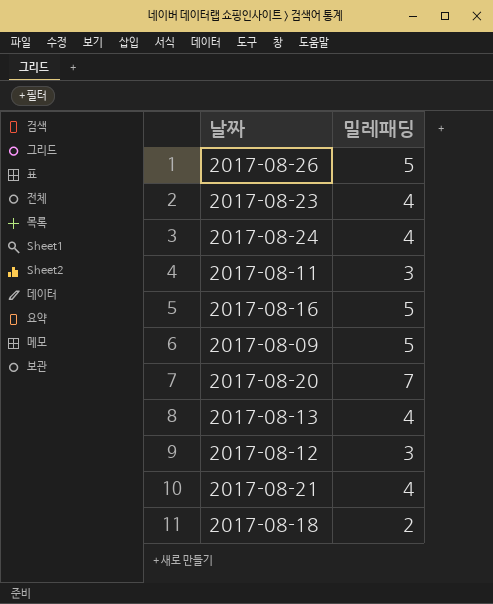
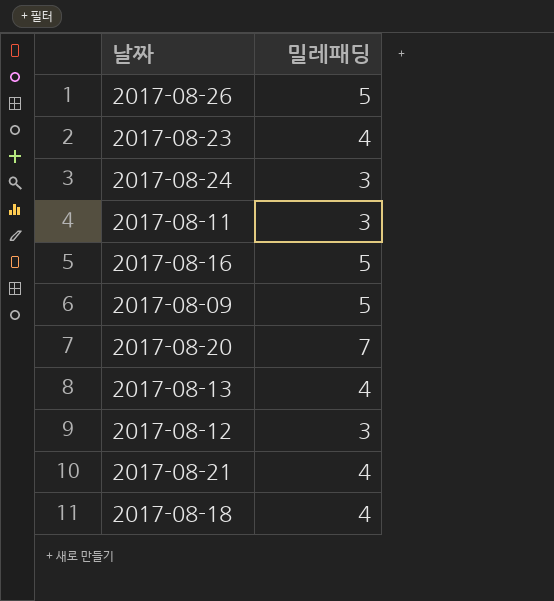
2017-08-24 | 밀레패딩: 4 -> 3
2017-08-18 | 밀레패딩: 2 -> 4

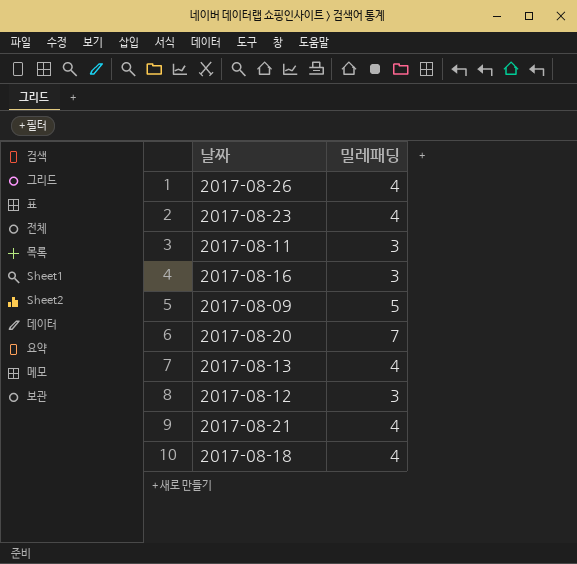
row 2017-08-24: 3 -> none
2017-08-26 | 밀레패딩: 5 -> 4
2017-08-16 | 밀레패딩: 5 -> 3

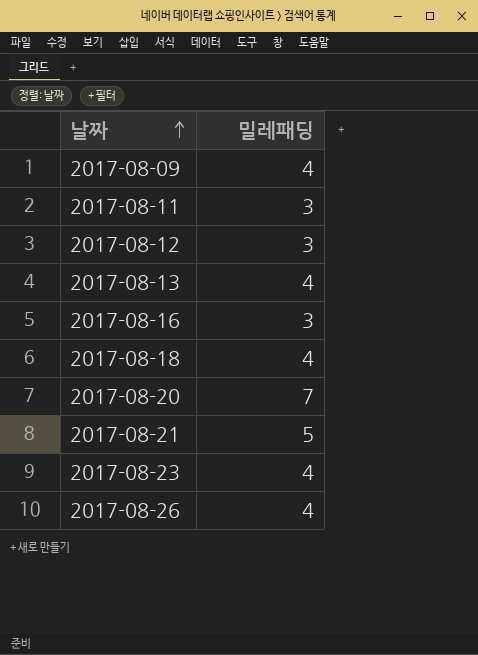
row order: none -> 날짜 ascending
2017-08-09 | 밀레패딩: 5 -> 4
2017-08-21 | 밀레패딩: 4 -> 5

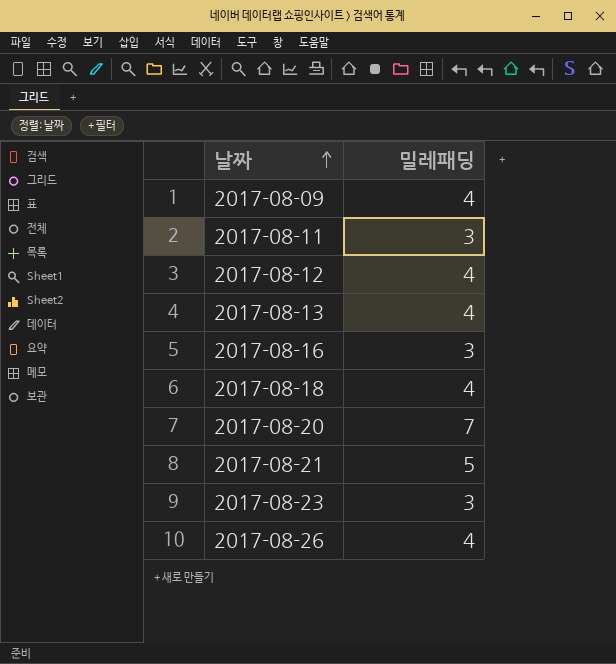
2017-08-12 | 밀레패딩: 3 -> 4
2017-08-23 | 밀레패딩: 4 -> 3

